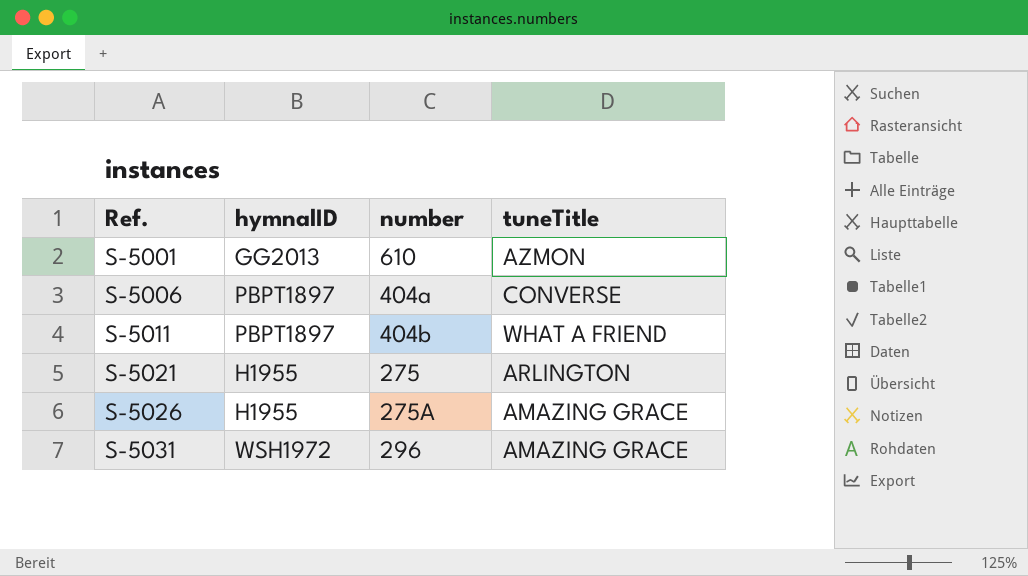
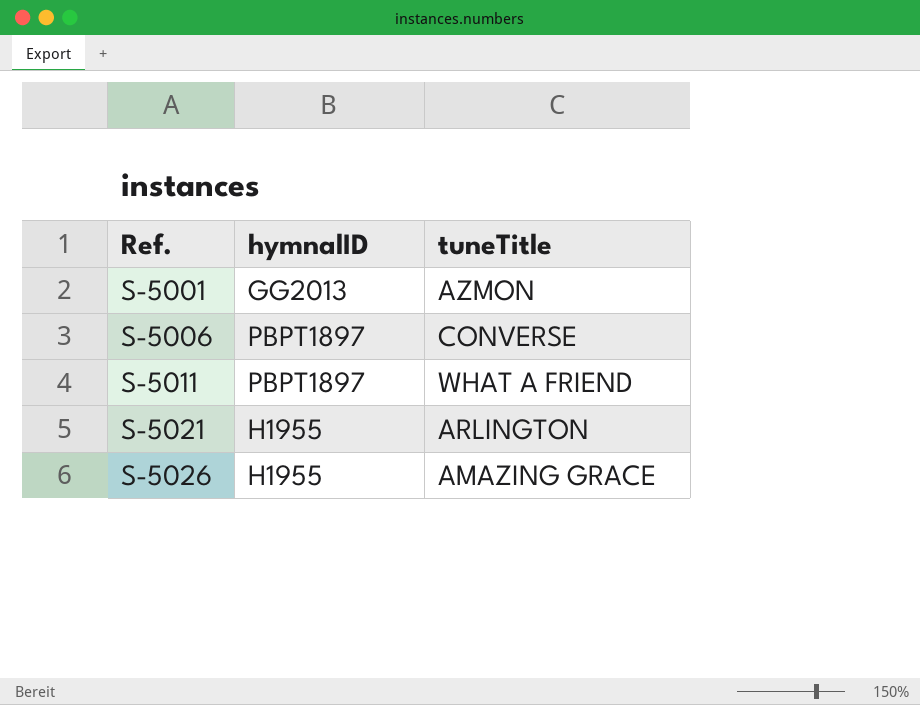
column number | position: 3 -> none
row S-5031: WSH1972 | 296 | AMAZING GRACE -> none

